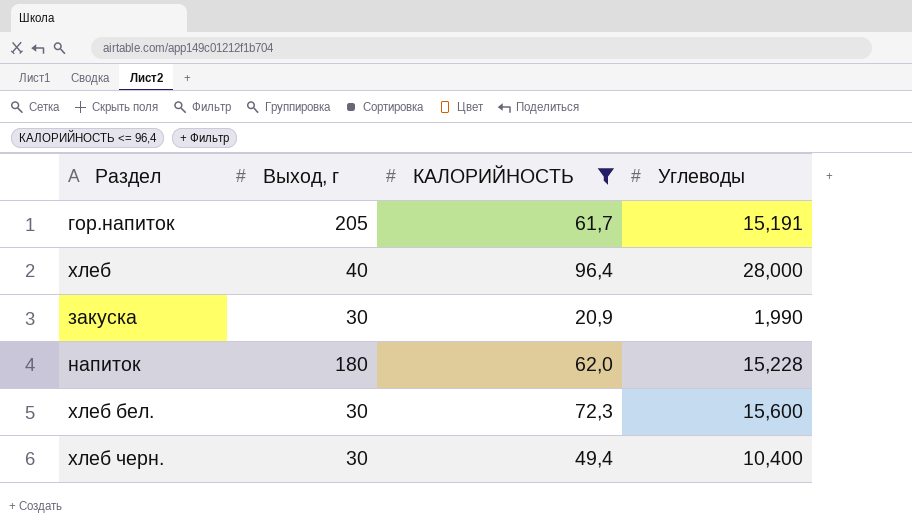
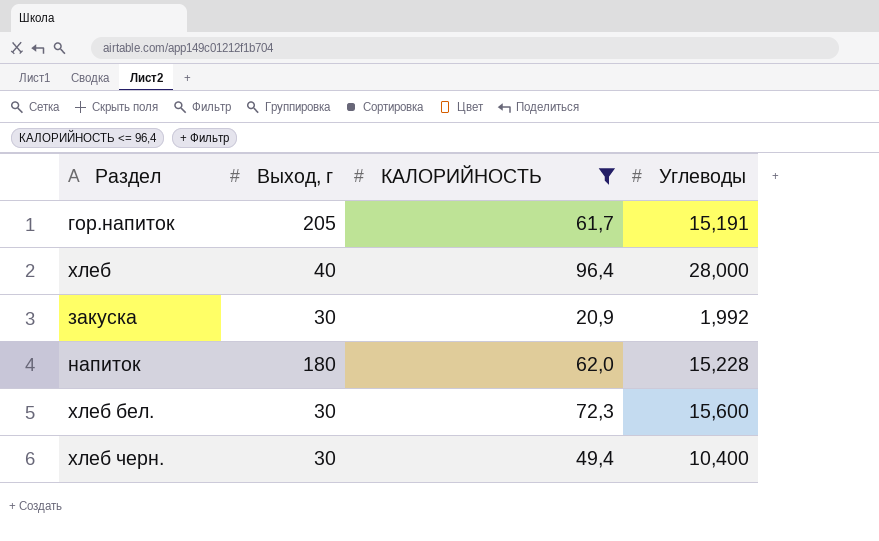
закуска | Углеводы: 1,990 -> 1,992

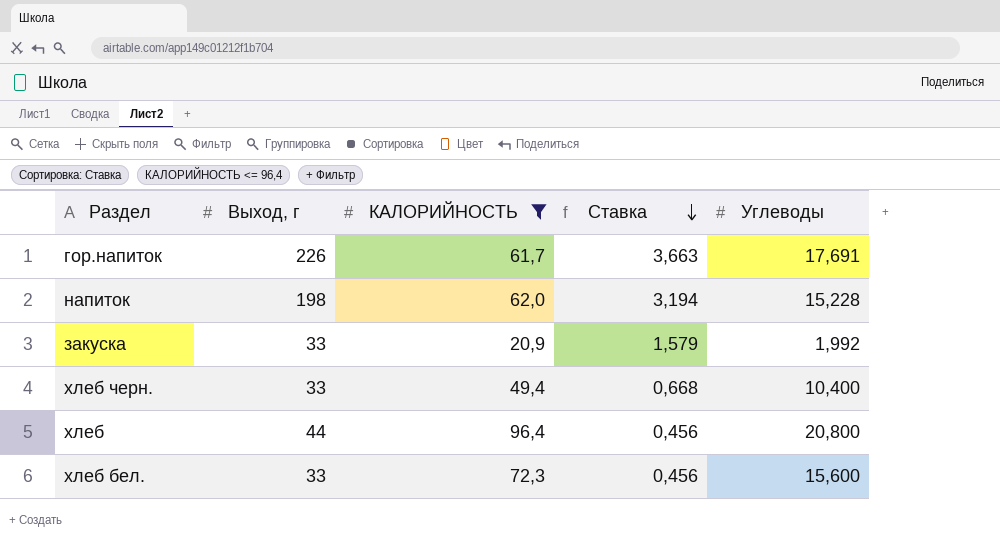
row order: none -> Ставка descending
column Ставка | formula: none -> [Выход, г] / [КАЛОРИЙНОСТЬ]
гор.напиток | Выход, г: 205 -> 226
гор.напиток | Углеводы: 15,191 -> 17,691
напиток | Выход, г: 180 -> 198
закуска | Выход, г: 30 -> 33
хлеб черн. | Выход, г: 30 -> 33
хлеб | Выход, г: 40 -> 44
хлеб | Углеводы: 28,000 -> 20,800
хлеб бел. | Выход, г: 30 -> 33

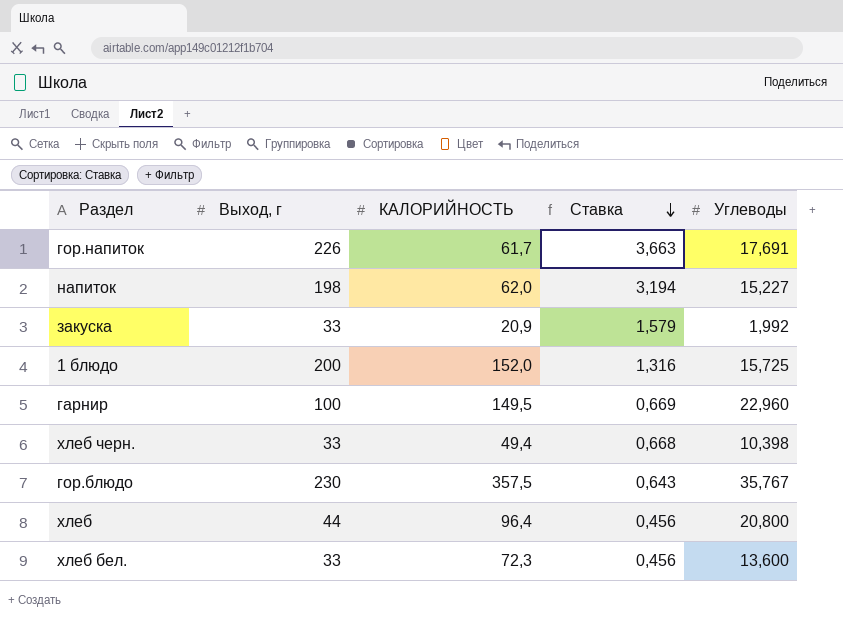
filter: КАЛОРИЙНОСТЬ <= 96,4 -> none
напиток | Углеводы: 15,228 -> 15,227
хлеб черн. | Углеводы: 10,400 -> 10,398
хлеб бел. | Углеводы: 15,600 -> 13,600

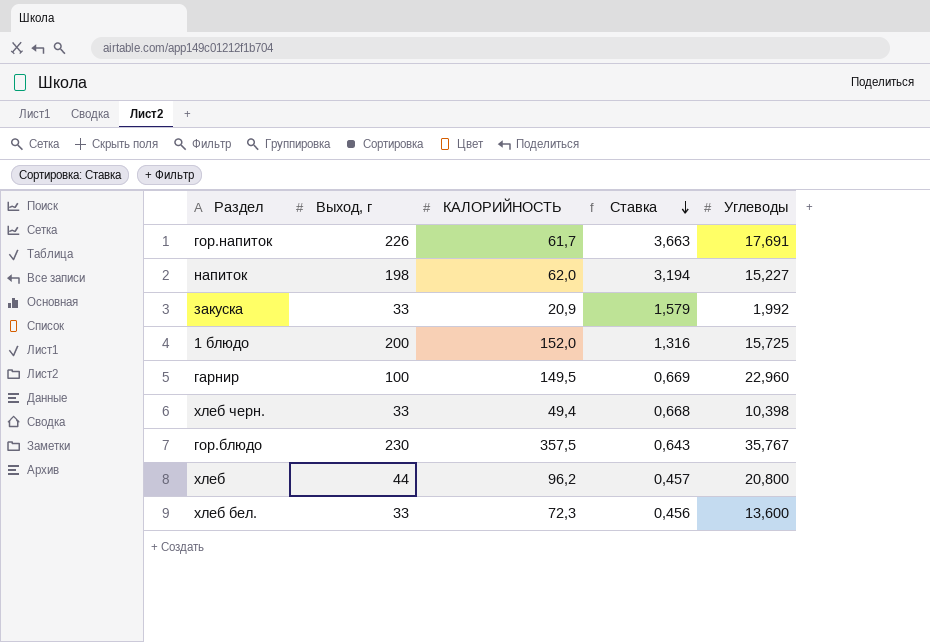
хлеб | КАЛОРИЙНОСТЬ: 96,4 -> 96,2
хлеб | Ставка: 0,456 -> 0,457

